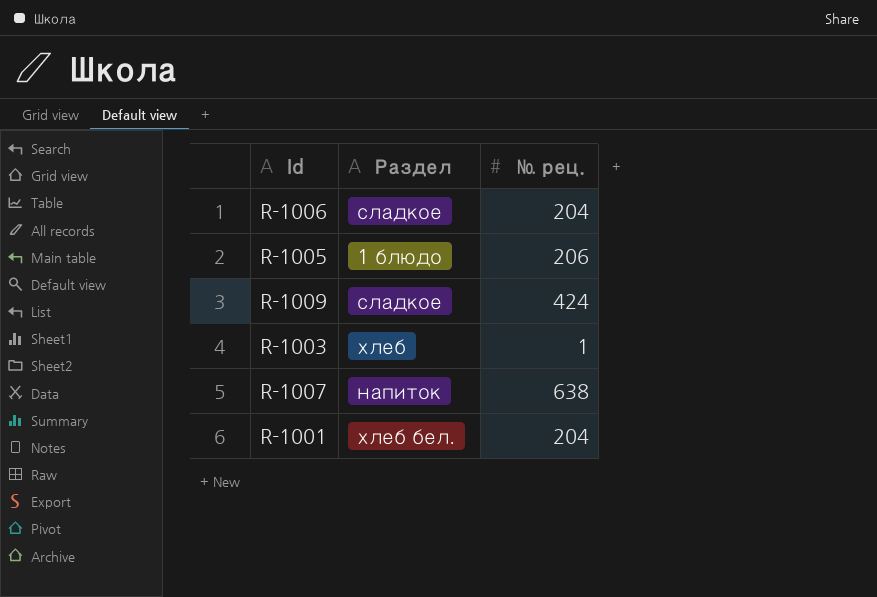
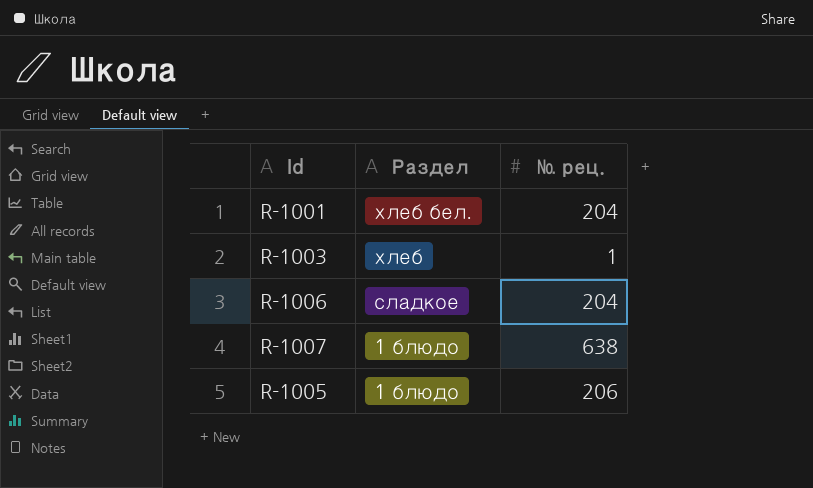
row order: none -> Раздел descending
row R-1009: сладкое | 424 -> none
R-1007 | Раздел: напиток -> 1 блюдо

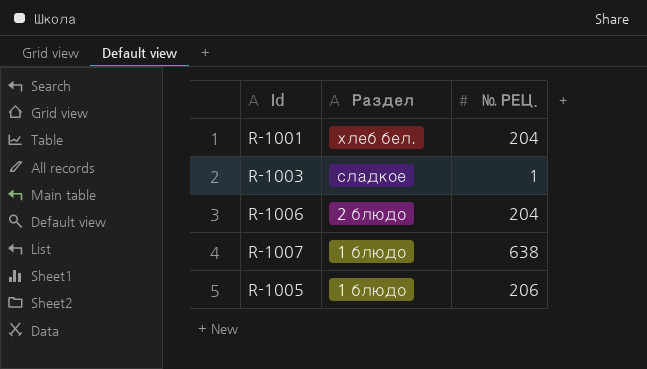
column name: № рец. -> № РЕЦ.
R-1003 | Раздел: хлеб -> сладкое
R-1006 | Раздел: сладкое -> 2 блюдо

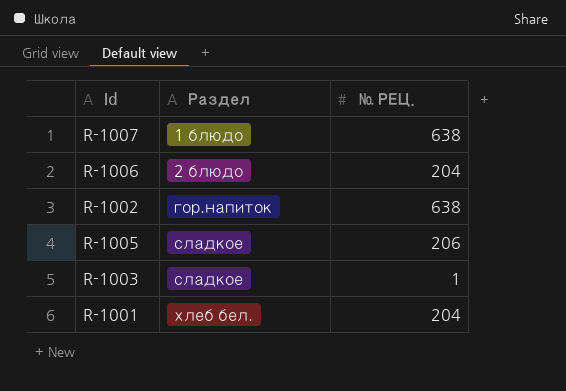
row order: Раздел descending -> Раздел ascending
row R-1002: none -> гор.напиток | 638
R-1005 | Раздел: 1 блюдо -> сладкое

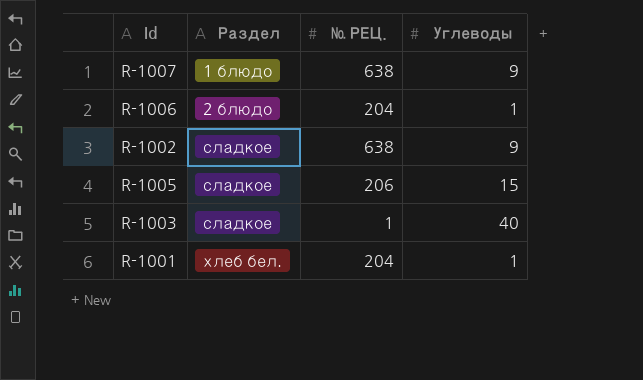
column Углеводы | position: none -> 4
R-1002 | Раздел: гор.напиток -> сладкое

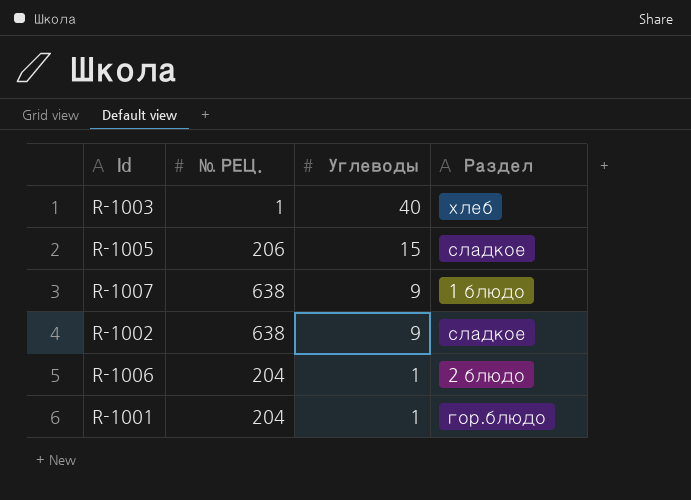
row order: Раздел ascending -> Углеводы descending
column Раздел | position: 2 -> 4
R-1003 | Раздел: сладкое -> хлеб
R-1001 | Раздел: хлеб бел. -> гор.блюдо

